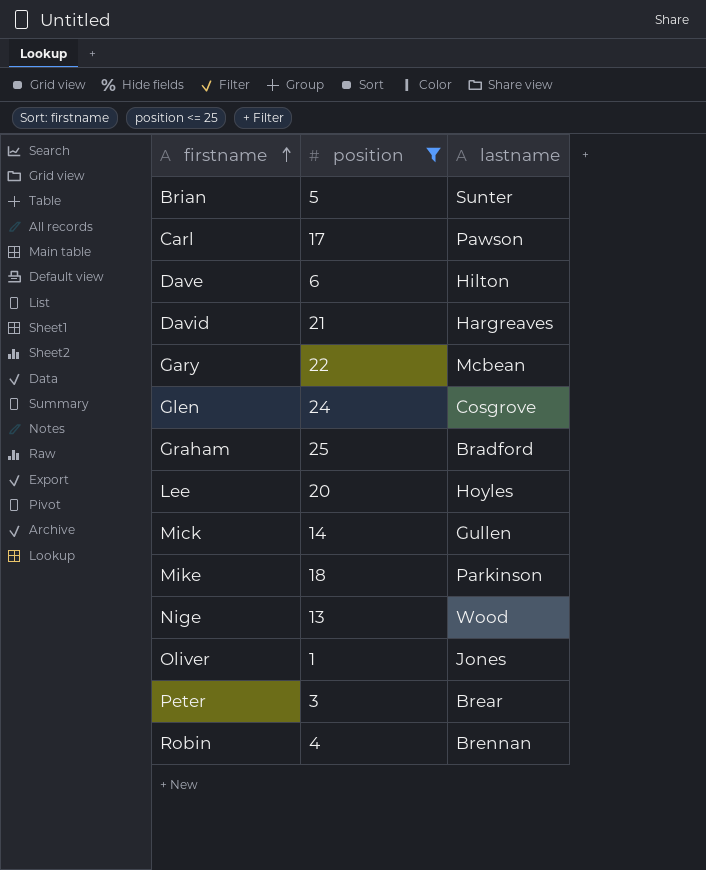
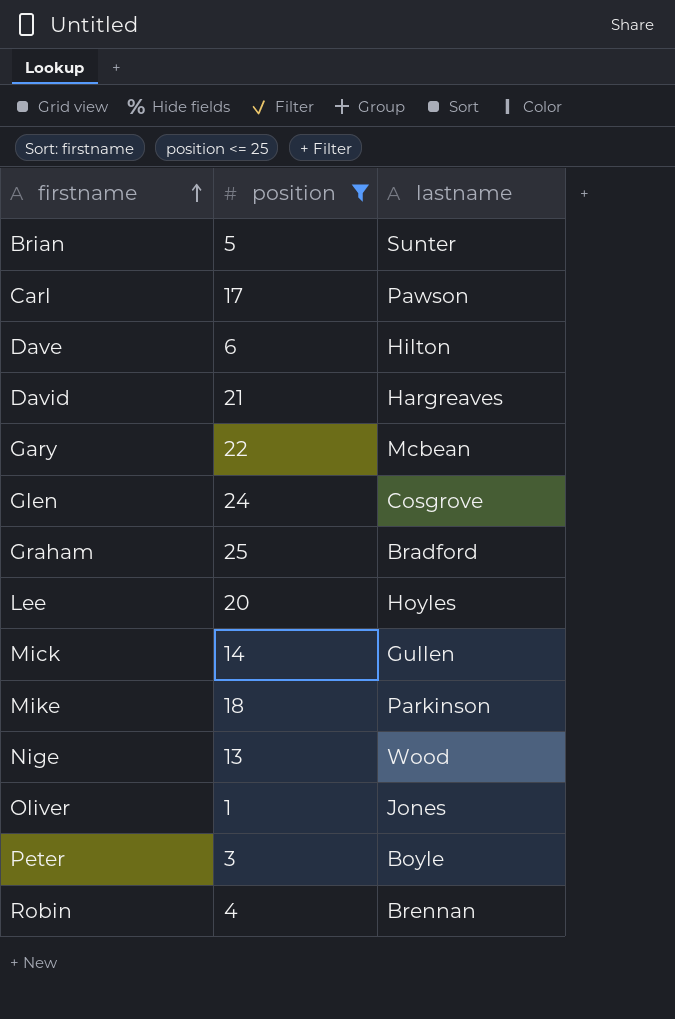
Peter | lastname: Brear -> Boyle

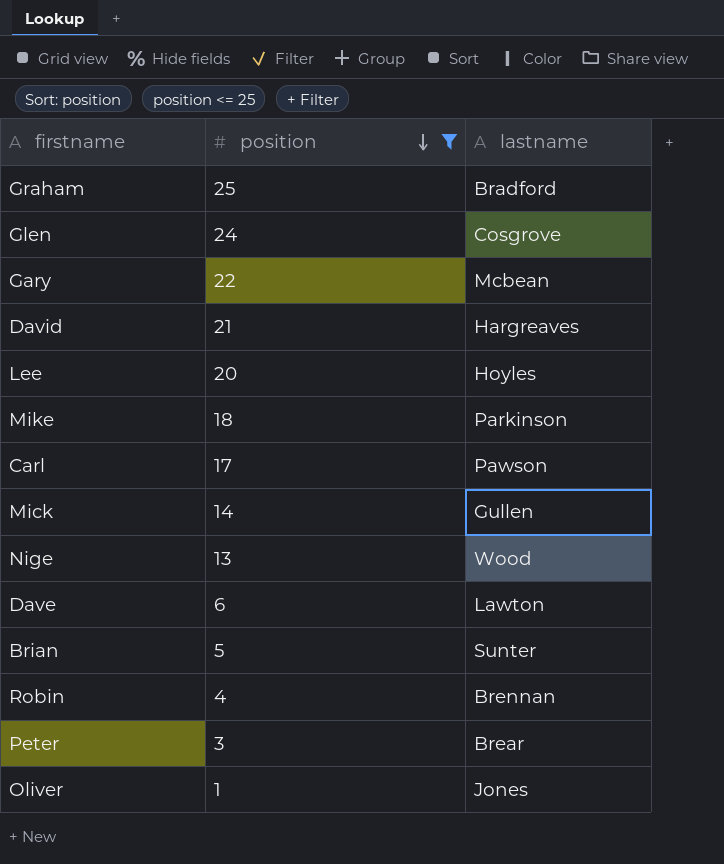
row order: firstname ascending -> position descending
Dave | lastname: Hilton -> Lawton
Peter | lastname: Boyle -> Brear

